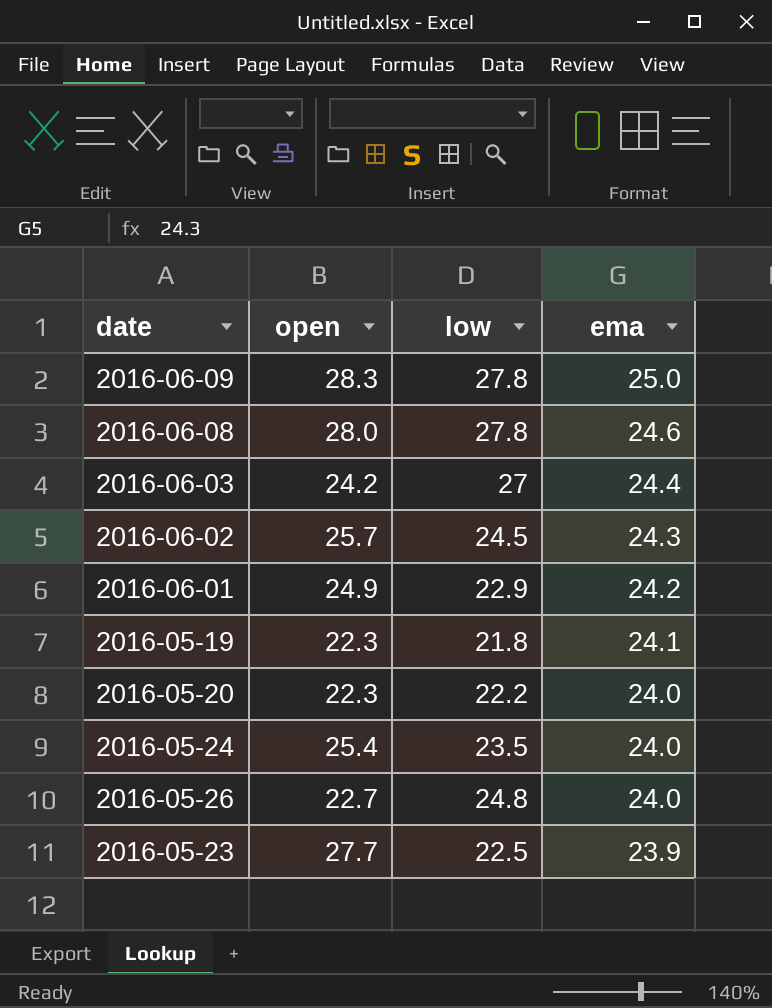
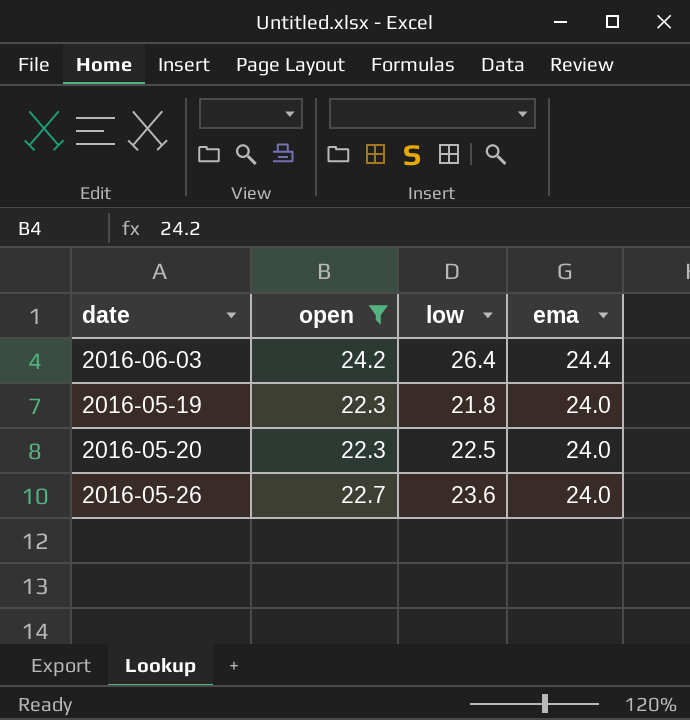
filter: none -> open <= 24.2
2016-06-03 | low: 27 -> 26.4
2016-05-19 | ema: 24.1 -> 24.0
2016-05-20 | low: 22.2 -> 22.5
2016-05-26 | low: 24.8 -> 23.6

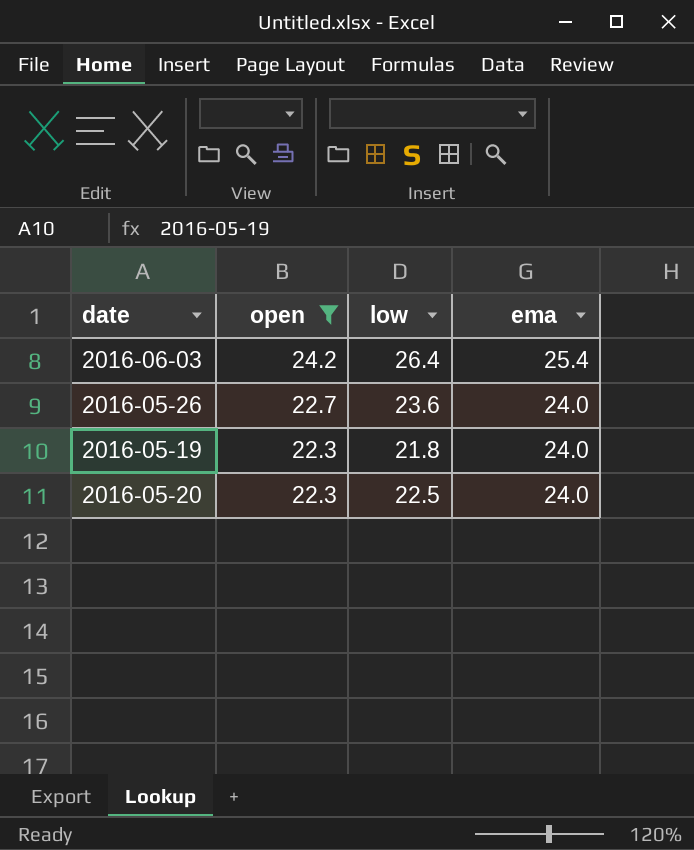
row order: ema descending -> open descending
2016-06-03 | ema: 24.4 -> 25.4

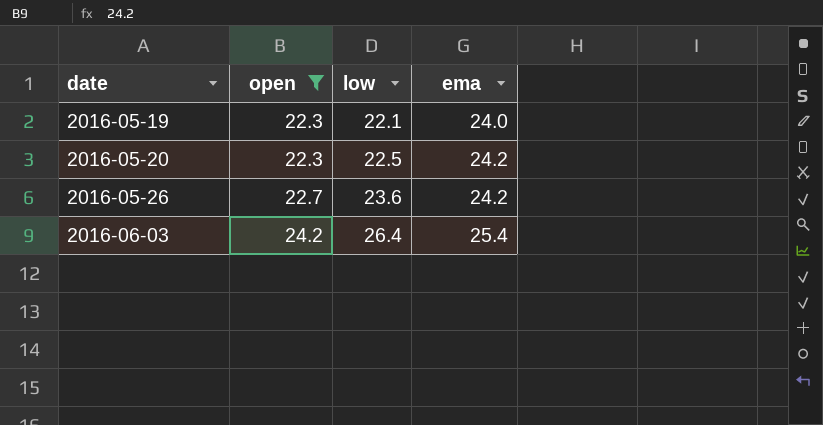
row order: open descending -> date ascending
2016-05-19 | low: 21.8 -> 22.1
2016-05-20 | ema: 24.0 -> 24.2
2016-05-26 | ema: 24.0 -> 24.2

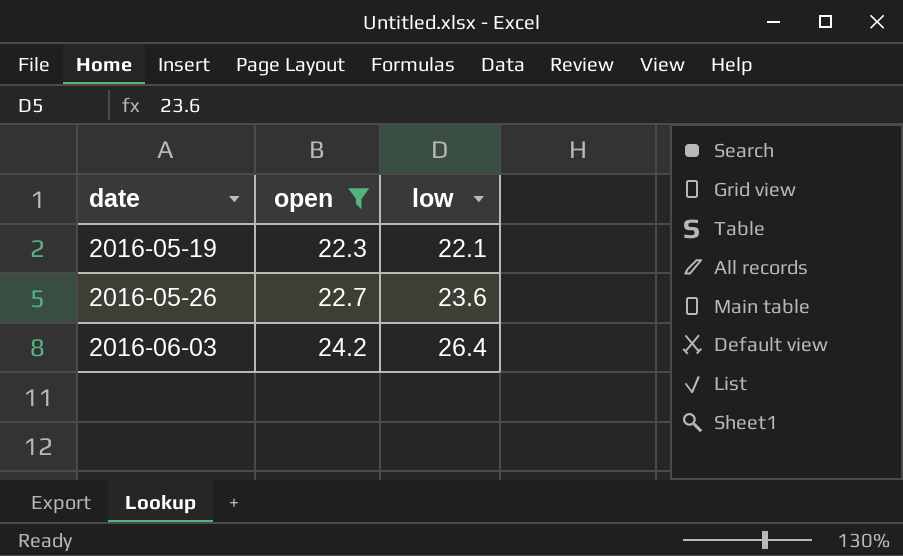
column ema | position: 4 -> none
row 2016-05-20: 22.3 | 22.5 | 24.2 -> none

